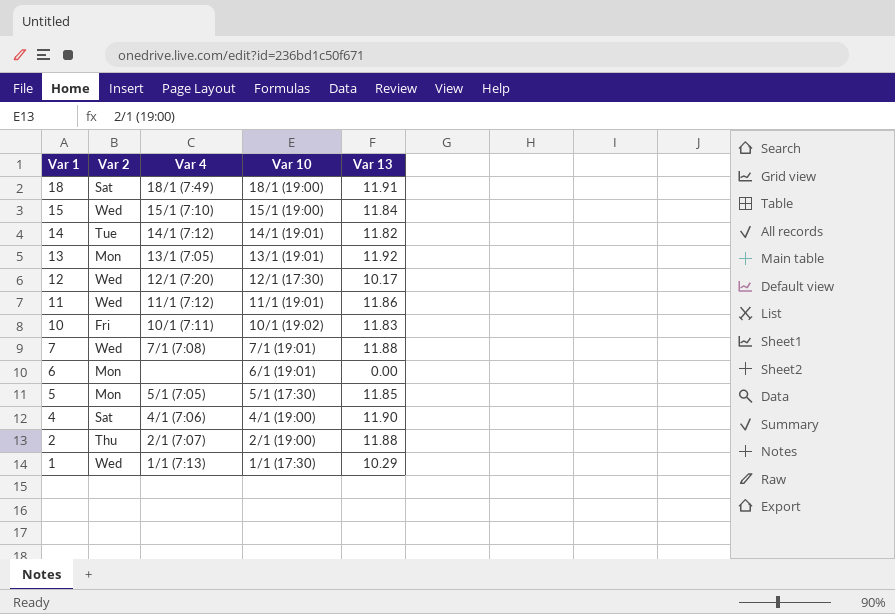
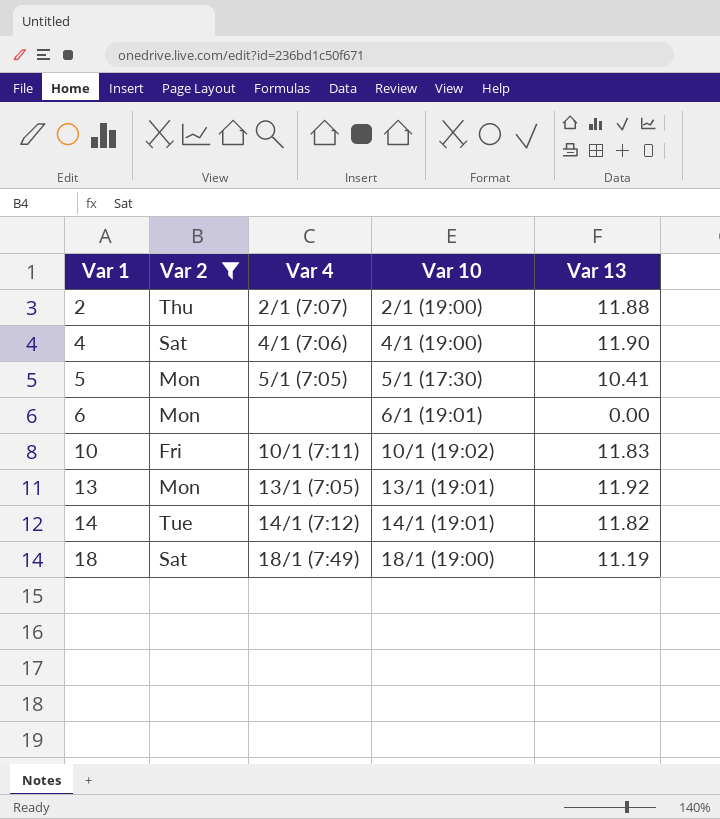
filter: none -> Var 2 != Wed
row order: Var 1 descending -> Var 1 ascending
5 | Var 13: 11.85 -> 10.41
18 | Var 13: 11.91 -> 11.19

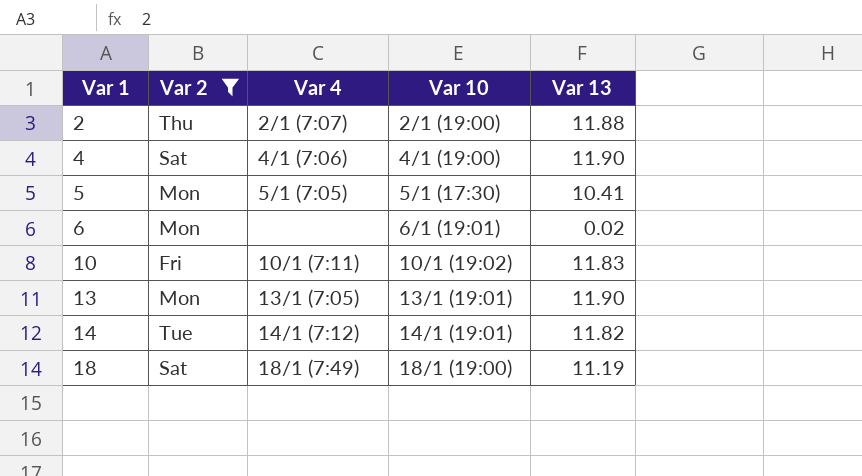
6 | Var 13: 0.00 -> 0.02
13 | Var 13: 11.92 -> 11.90

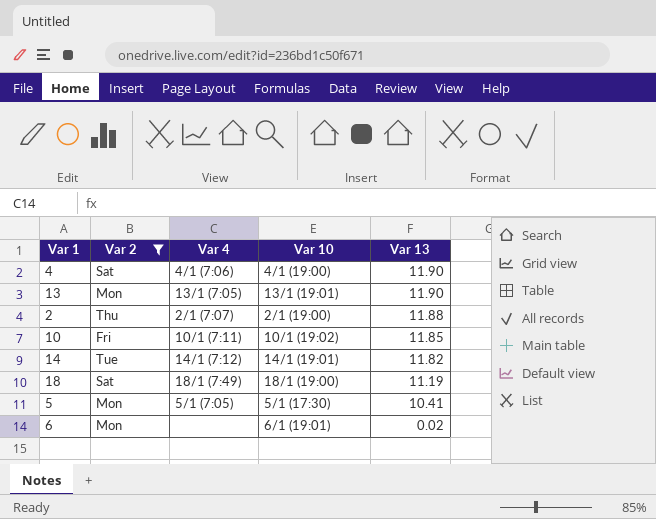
row order: Var 1 ascending -> Var 13 descending
10 | Var 13: 11.83 -> 11.85

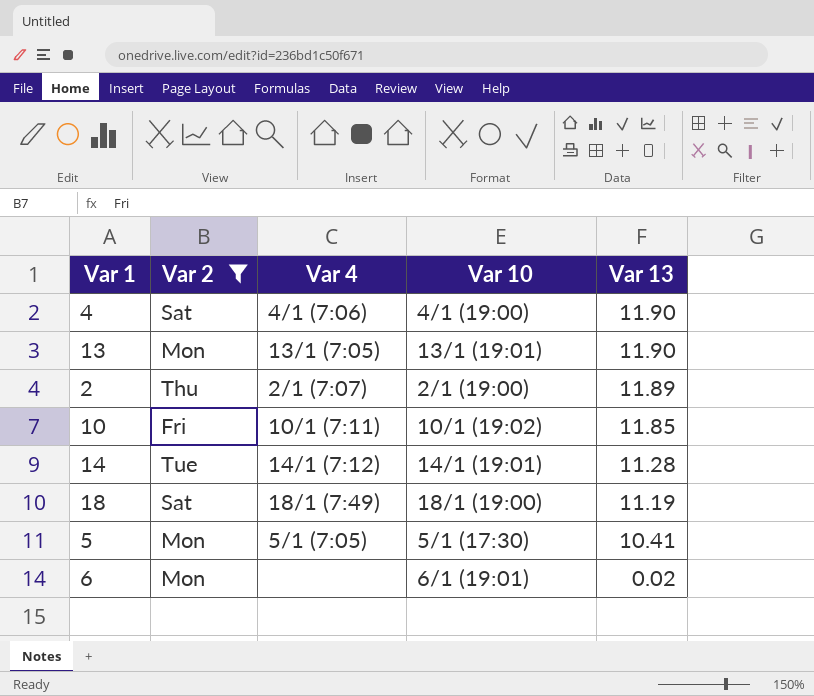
2 | Var 13: 11.88 -> 11.89
14 | Var 13: 11.82 -> 11.28

